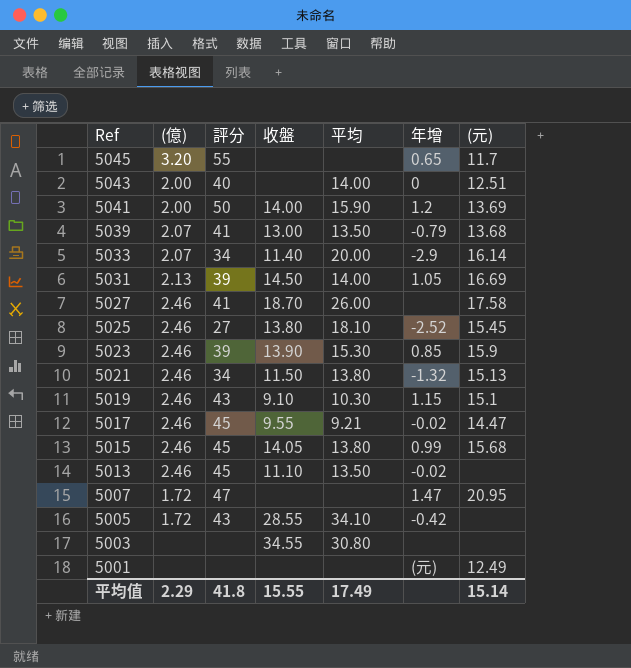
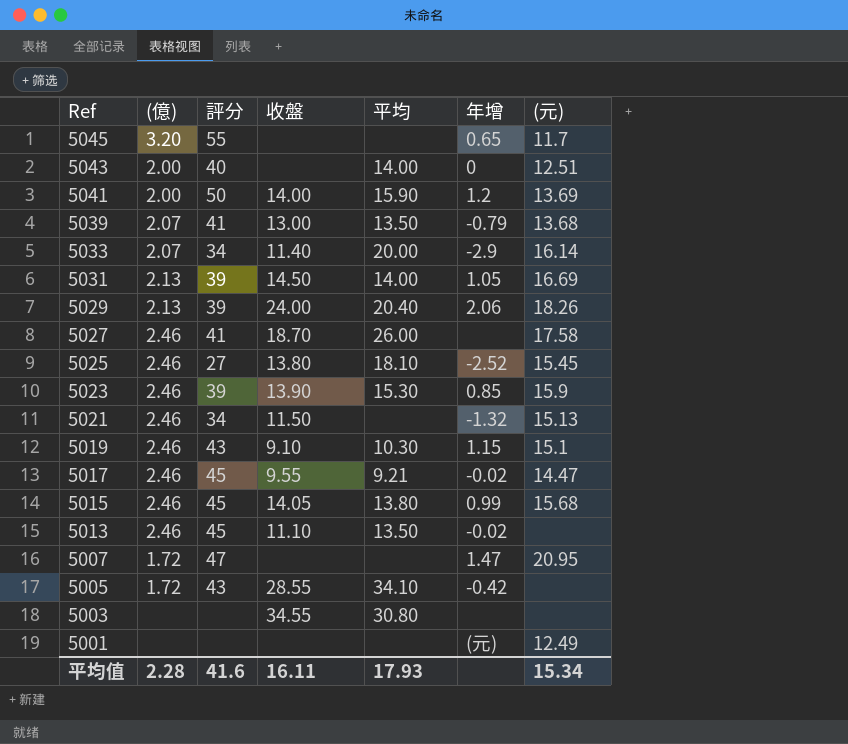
row 5029: none -> 2.13 | 39 | 24.00 | 20.40 | 2.06 | 18.26
5021 | 平均: 13.80 -> none
平均值 | (億): 2.29 -> 2.28
平均值 | 評分: 41.8 -> 41.6
平均值 | 收盤: 15.55 -> 16.11
平均值 | 平均: 17.49 -> 17.93
平均值 | (元): 15.14 -> 15.34

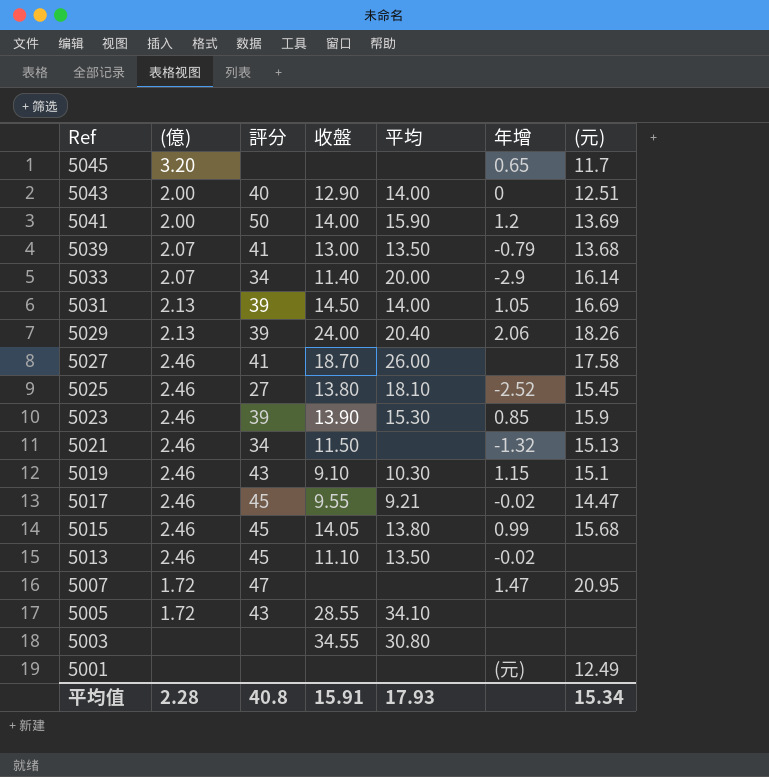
5045 | 評分: 55 -> none
5043 | 收盤: none -> 12.90
5005 | 年增: -0.42 -> none
平均值 | 評分: 41.6 -> 40.8
平均值 | 收盤: 16.11 -> 15.91

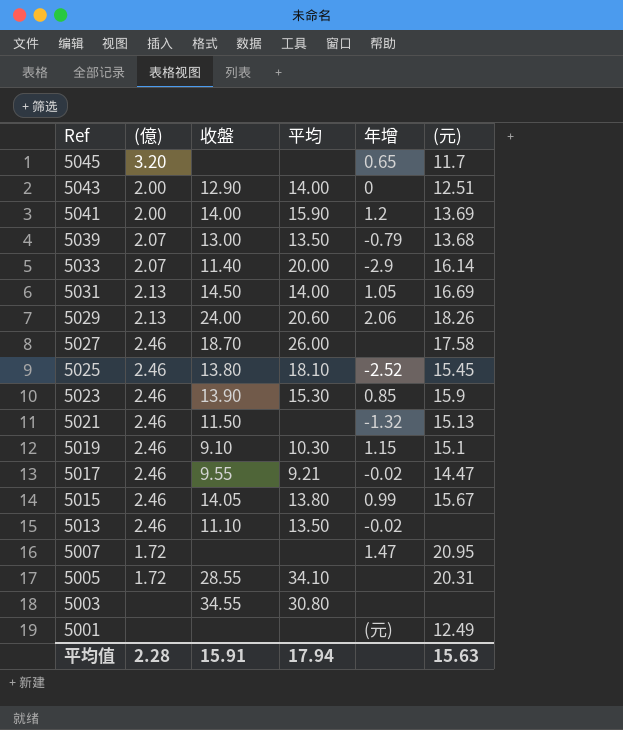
column 評分 | position: 3 -> none
5029 | 平均: 20.40 -> 20.60
5015 | (元): 15.68 -> 15.67
5005 | (元): none -> 20.31
平均值 | 平均: 17.93 -> 17.94
平均值 | (元): 15.34 -> 15.63

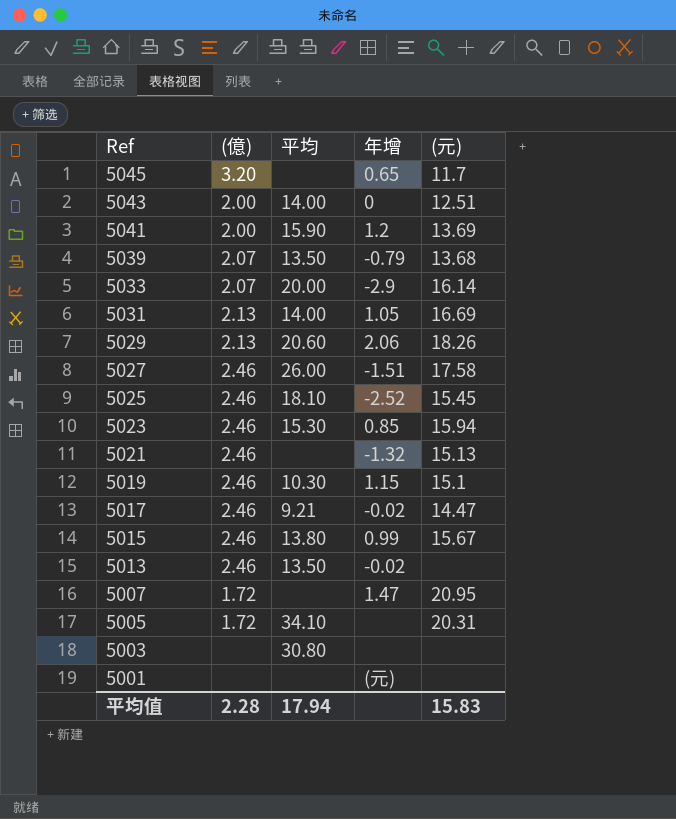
column 收盤 | position: 3 -> none
5027 | 年增: none -> -1.51
5023 | (元): 15.9 -> 15.94
5001 | (元): 12.49 -> none
平均值 | (元): 15.63 -> 15.83

